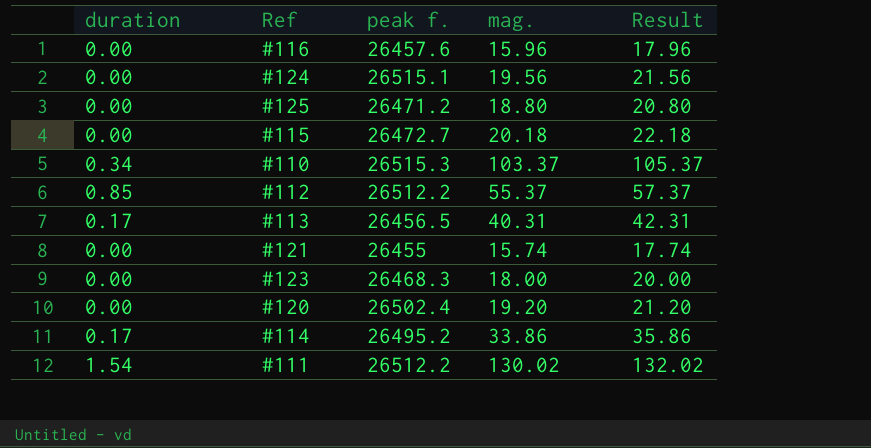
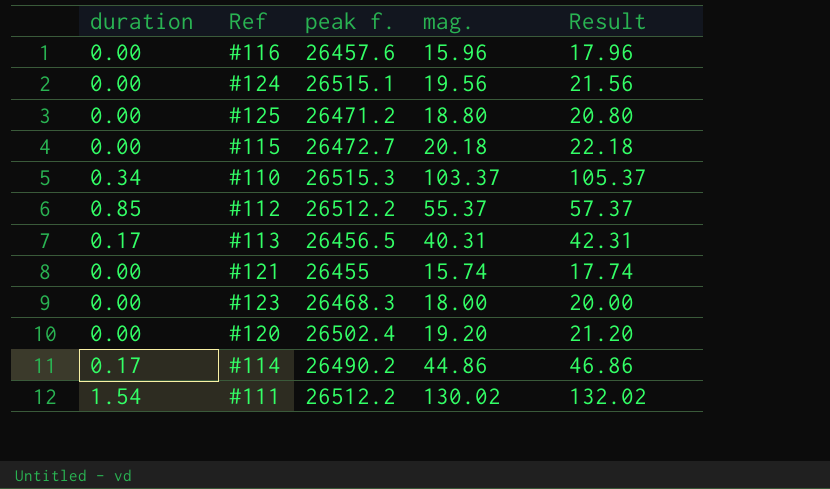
#114 | peak f.: 26495.2 -> 26490.2
#114 | mag.: 33.86 -> 44.86
#114 | Result: 35.86 -> 46.86

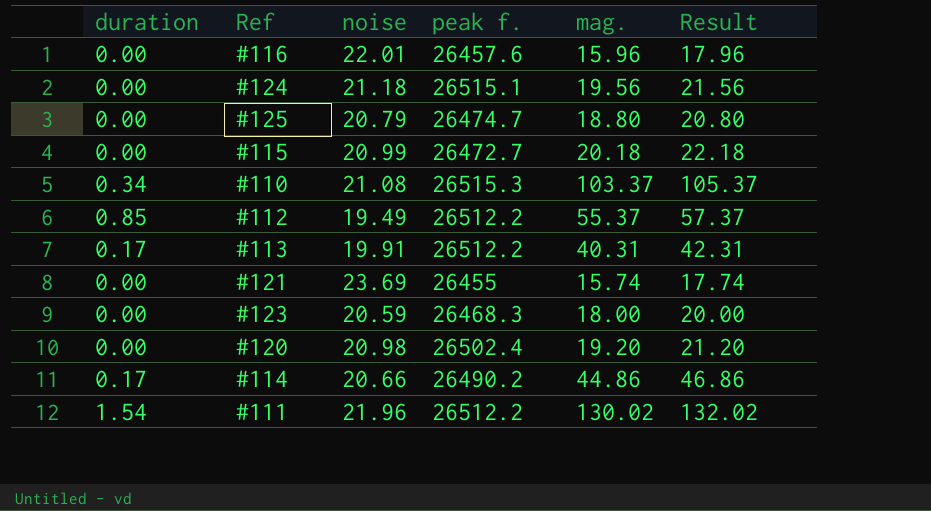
column noise | position: none -> 3
#125 | peak f.: 26471.2 -> 26474.7
#113 | peak f.: 26456.5 -> 26512.2

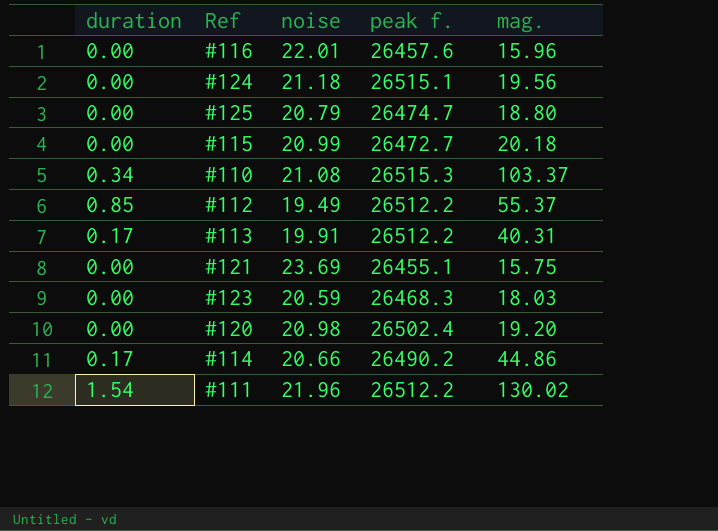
column Result | formula: [mag.] + 2 -> none
#121 | peak f.: 26455 -> 26455.1
#121 | mag.: 15.74 -> 15.75
#123 | mag.: 18.00 -> 18.03

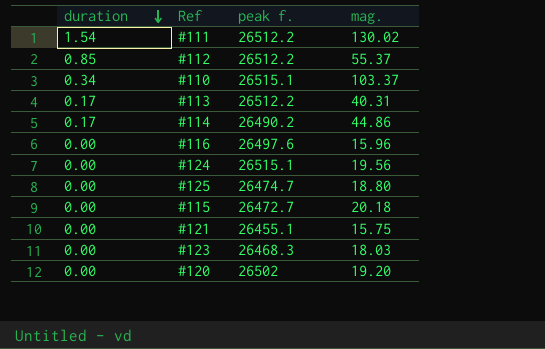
row order: none -> duration descending
column noise | position: 3 -> none
#110 | peak f.: 26515.3 -> 26515.1
#116 | peak f.: 26457.6 -> 26497.6
#120 | peak f.: 26502.4 -> 26502

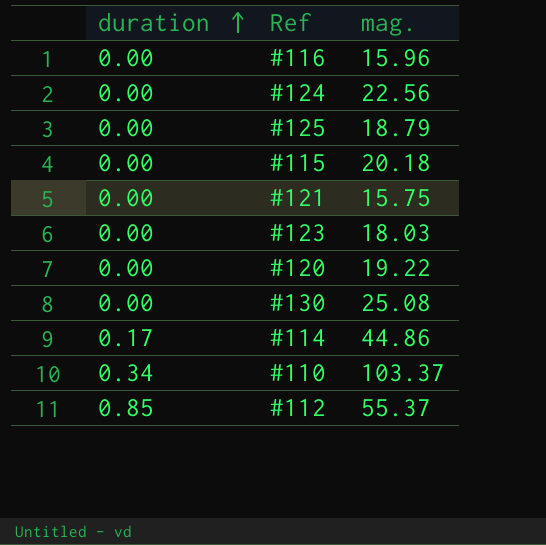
row order: duration descending -> duration ascending
column peak f. | position: 3 -> none
row #111: 1.54 | 26512.2 | 130.02 -> none
row #113: 0.17 | 26512.2 | 40.31 -> none
#124 | mag.: 19.56 -> 22.56
#125 | mag.: 18.80 -> 18.79
#120 | mag.: 19.20 -> 19.22
row #130: none -> 0.00 | 25.08

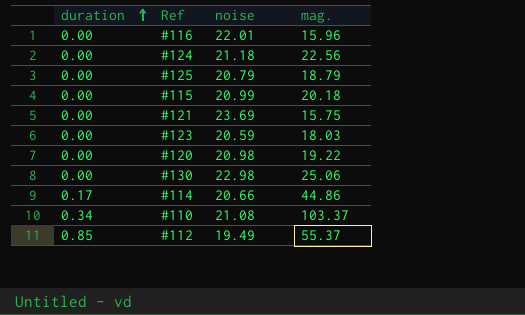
column noise | position: none -> 3
#130 | mag.: 25.08 -> 25.06

